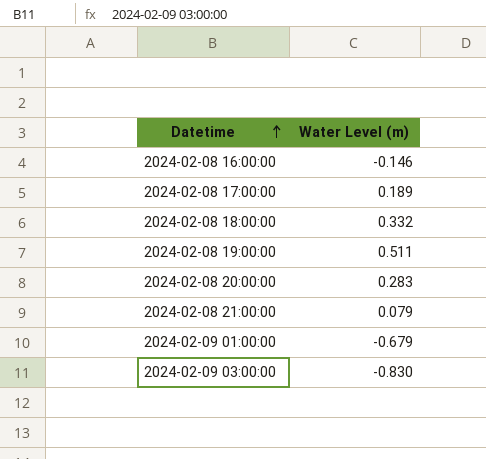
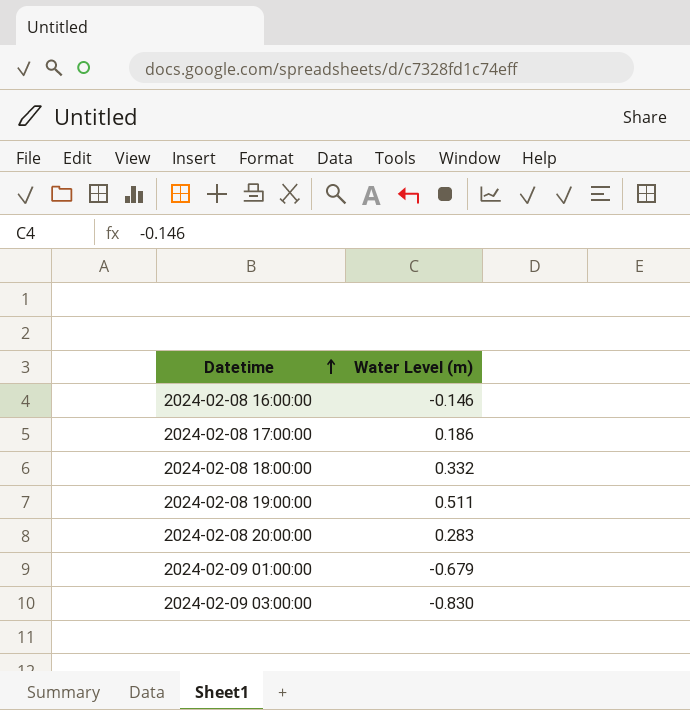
row 2024-02-08 21:00:00: 0.079 -> none
2024-02-08 17:00:00 | Water Level (m): 0.189 -> 0.186

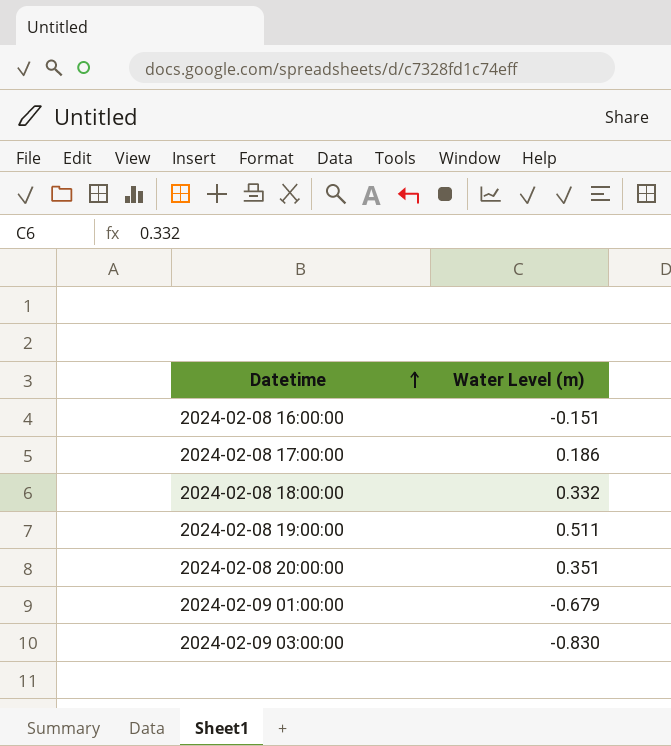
2024-02-08 16:00:00 | Water Level (m): -0.146 -> -0.151
2024-02-08 20:00:00 | Water Level (m): 0.283 -> 0.351

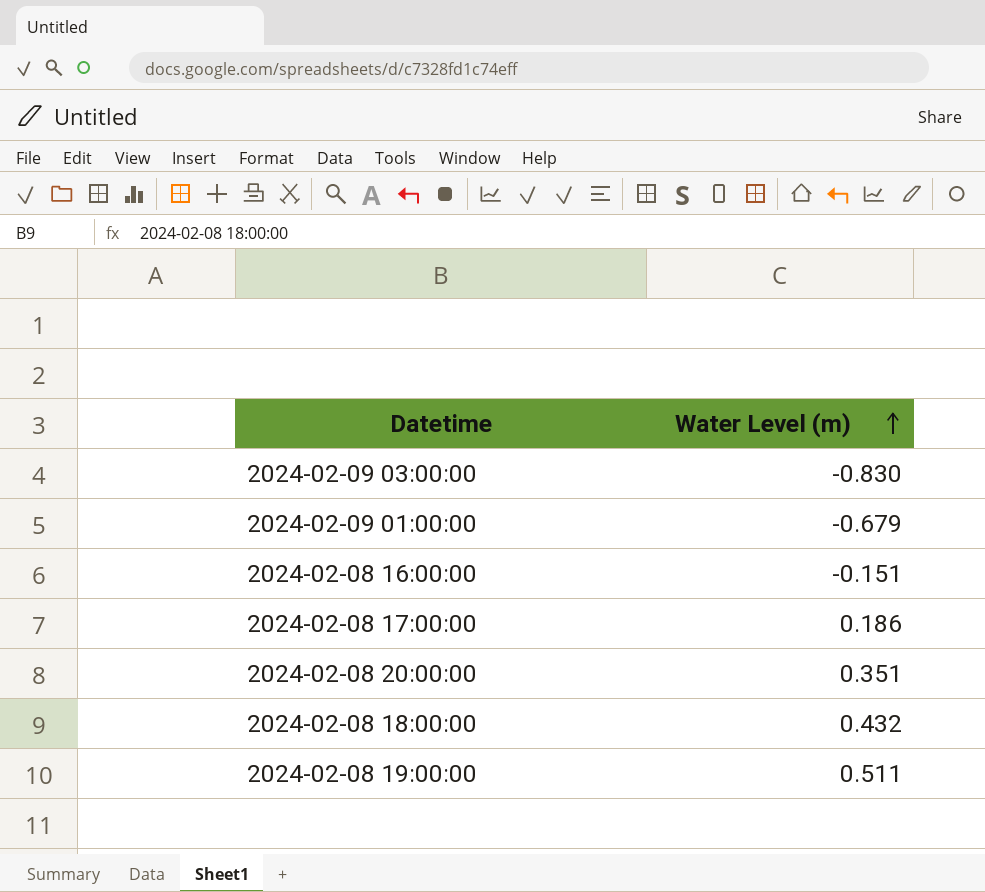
row order: Datetime ascending -> Water Level (m) ascending
2024-02-08 18:00:00 | Water Level (m): 0.332 -> 0.432

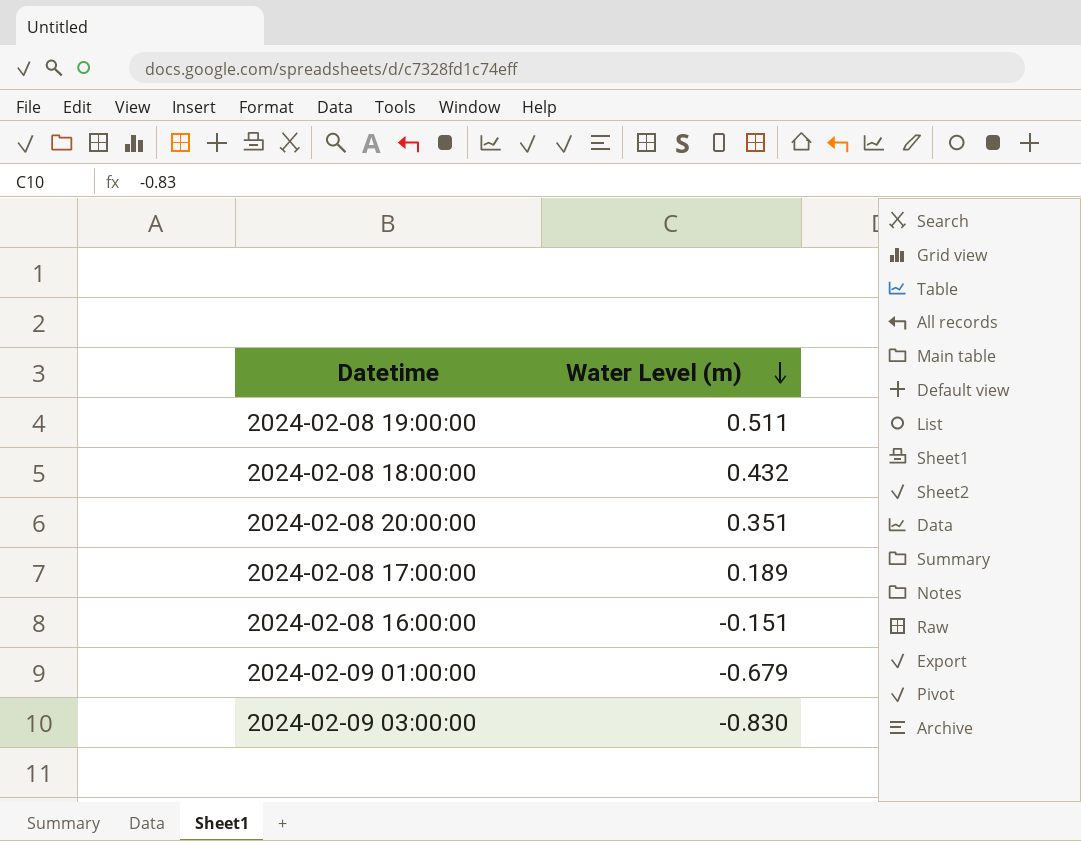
row order: Water Level (m) ascending -> Water Level (m) descending
2024-02-08 17:00:00 | Water Level (m): 0.186 -> 0.189

